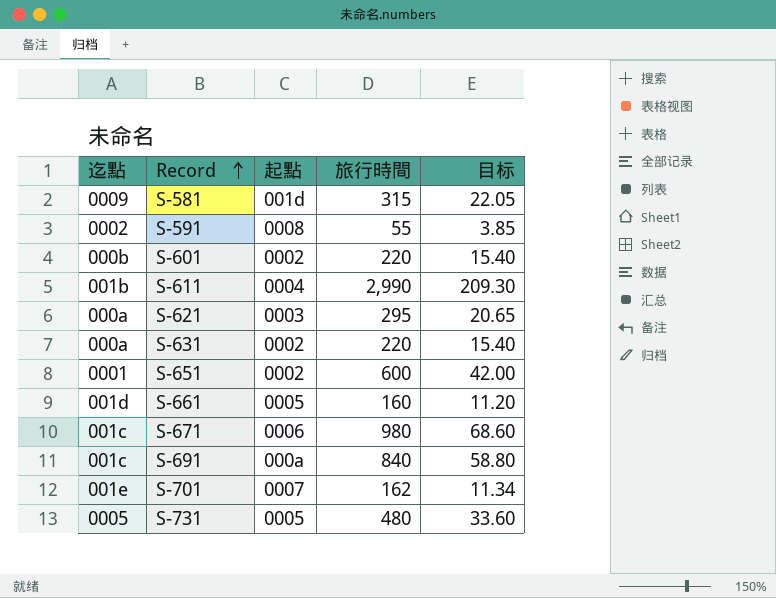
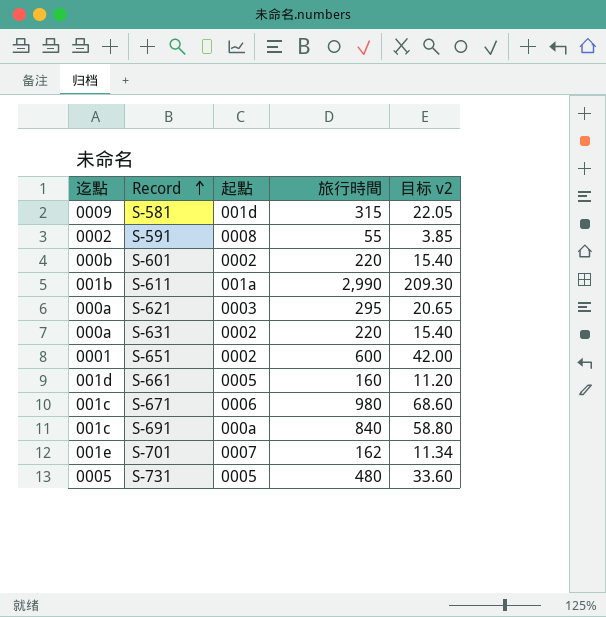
column name: 目标 -> 目标 v2
S-611 | 起點: 0004 -> 001a

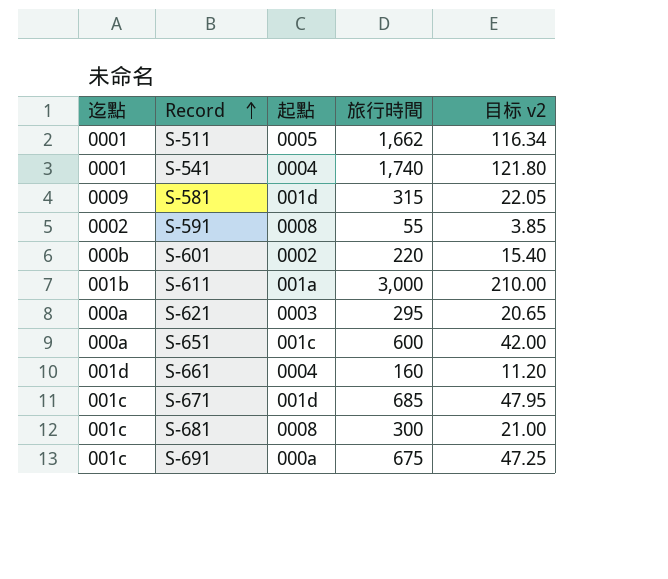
row S-631: 000a | 0002 | 220 | 15.40 -> none
row S-701: 001e | 0007 | 162 | 11.34 -> none
row S-731: 0005 | 0005 | 480 | 33.60 -> none
row S-511: none -> 0001 | 0005 | 1,662 | 116.34
row S-541: none -> 0001 | 0004 | 1,740 | 121.80
S-611 | 旅行時間: 2,990 -> 3,000
S-611 | 目标 v2: 209.30 -> 210.00
S-651 | 迄點: 0001 -> 000a
S-651 | 起點: 0002 -> 001c
S-661 | 起點: 0005 -> 0004
S-671 | 起點: 0006 -> 001d
S-671 | 旅行時間: 980 -> 685
S-671 | 目标 v2: 68.60 -> 47.95
row S-681: none -> 001c | 0008 | 300 | 21.00
S-691 | 旅行時間: 840 -> 675
S-691 | 目标 v2: 58.80 -> 47.25

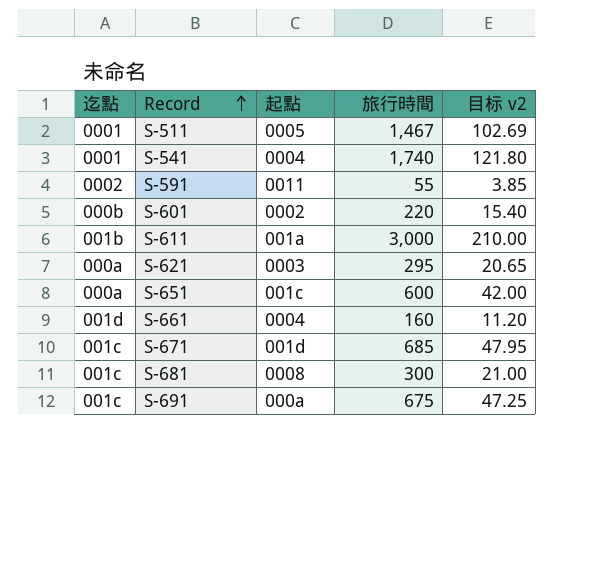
row S-581: 0009 | 001d | 315 | 22.05 -> none
S-511 | 旅行時間: 1,662 -> 1,467
S-511 | 目标 v2: 116.34 -> 102.69
S-591 | 起點: 0008 -> 0011

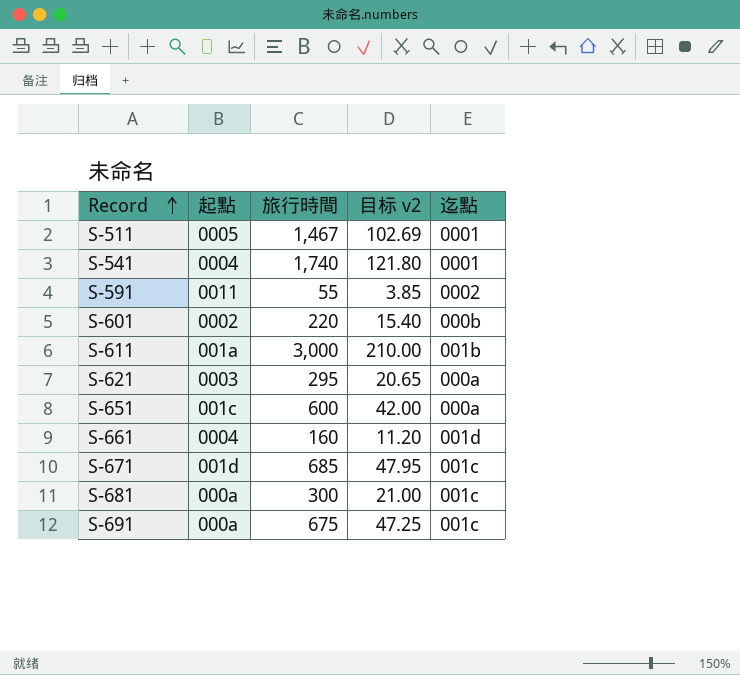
column 迄點 | position: 1 -> 5
S-681 | 起點: 0008 -> 000a

